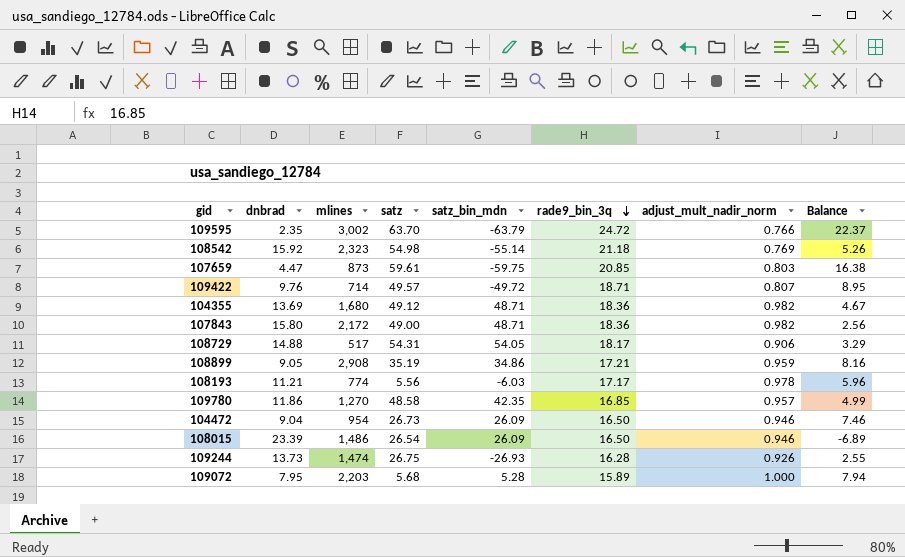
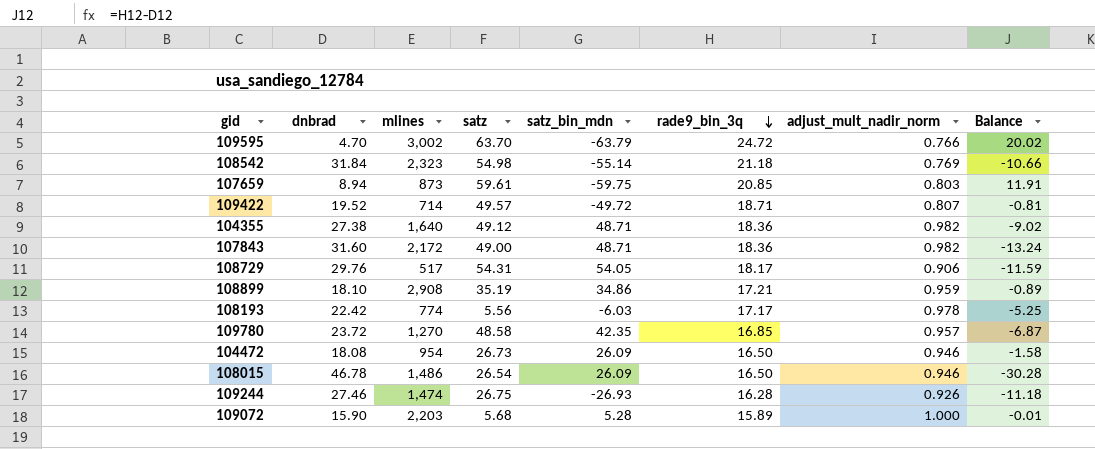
109595 | dnbrad: 2.35 -> 4.70
109595 | Balance: 22.37 -> 20.02
108542 | dnbrad: 15.92 -> 31.84
108542 | Balance: 5.26 -> -10.66
107659 | dnbrad: 4.47 -> 8.94
107659 | Balance: 16.38 -> 11.91
109422 | dnbrad: 9.76 -> 19.52
109422 | Balance: 8.95 -> -0.81
104355 | dnbrad: 13.69 -> 27.38
104355 | mlines: 1,680 -> 1,640
104355 | Balance: 4.67 -> -9.02
107843 | dnbrad: 15.80 -> 31.60
107843 | Balance: 2.56 -> -13.24
108729 | dnbrad: 14.88 -> 29.76
108729 | Balance: 3.29 -> -11.59
108899 | dnbrad: 9.05 -> 18.10
108899 | Balance: 8.16 -> -0.89
108193 | dnbrad: 11.21 -> 22.42
108193 | Balance: 5.96 -> -5.25
109780 | dnbrad: 11.86 -> 23.72
109780 | Balance: 4.99 -> -6.87
104472 | dnbrad: 9.04 -> 18.08
104472 | Balance: 7.46 -> -1.58
108015 | dnbrad: 23.39 -> 46.78
108015 | Balance: -6.89 -> -30.28
109244 | dnbrad: 13.73 -> 27.46
109244 | Balance: 2.55 -> -11.18
109072 | dnbrad: 7.95 -> 15.90
109072 | Balance: 7.94 -> -0.01

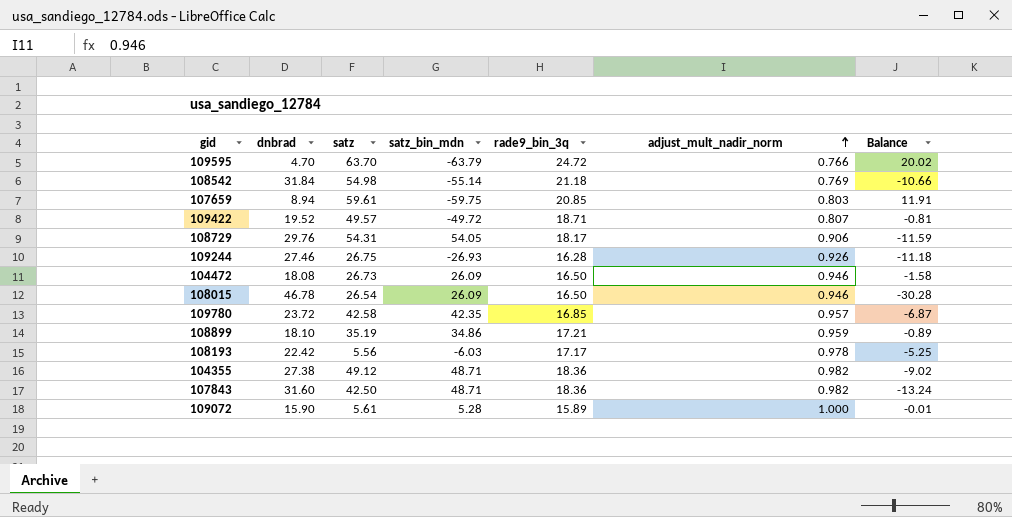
row order: rade9_bin_3q descending -> adjust_mult_nadir_norm ascending
column mlines | position: 3 -> none
109780 | satz: 48.58 -> 42.58
107843 | satz: 49.00 -> 42.50
109072 | satz: 5.68 -> 5.61

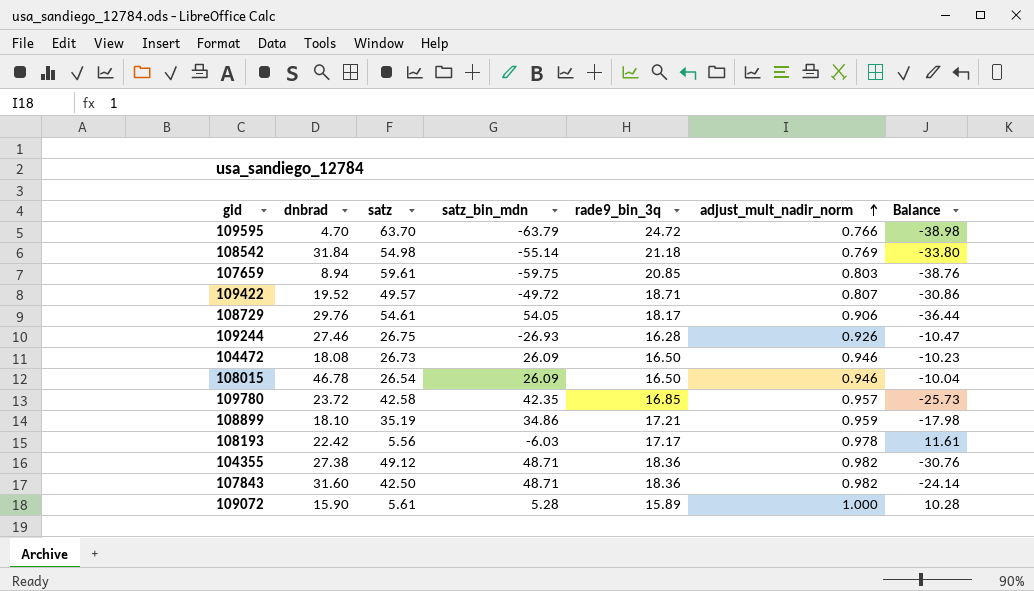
column Balance | formula: [rade9_bin_3q] - [dnbrad] -> [rade9_bin_3q] - [satz]
108729 | satz: 54.31 -> 54.61

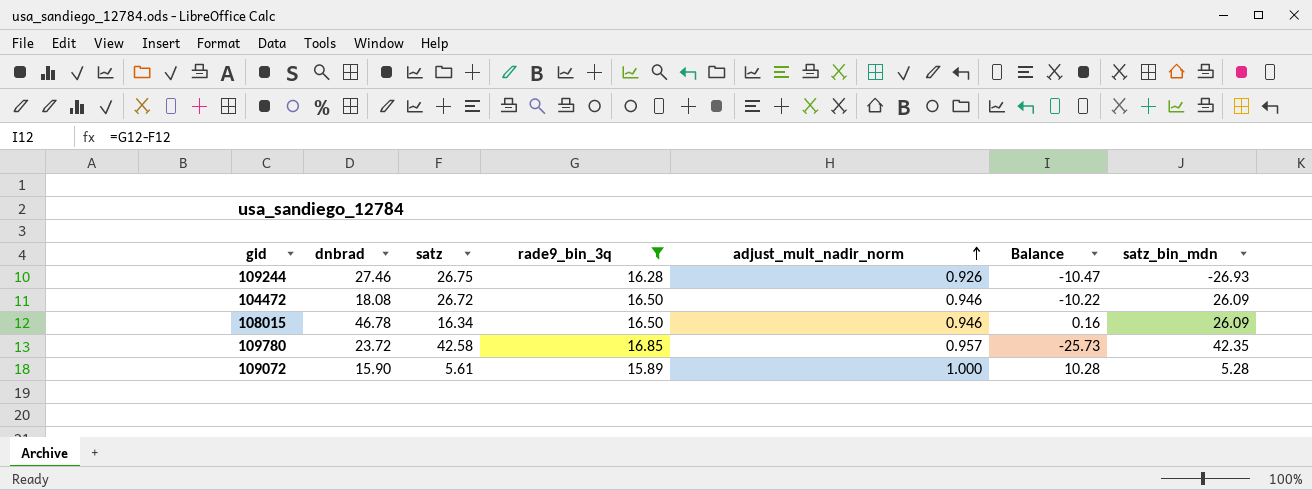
filter: none -> rade9_bin_3q <= 16.85
column satz_bin_mdn | position: 4 -> 7
104472 | satz: 26.73 -> 26.72
104472 | Balance: -10.23 -> -10.22
108015 | satz: 26.54 -> 16.34
108015 | Balance: -10.04 -> 0.16

